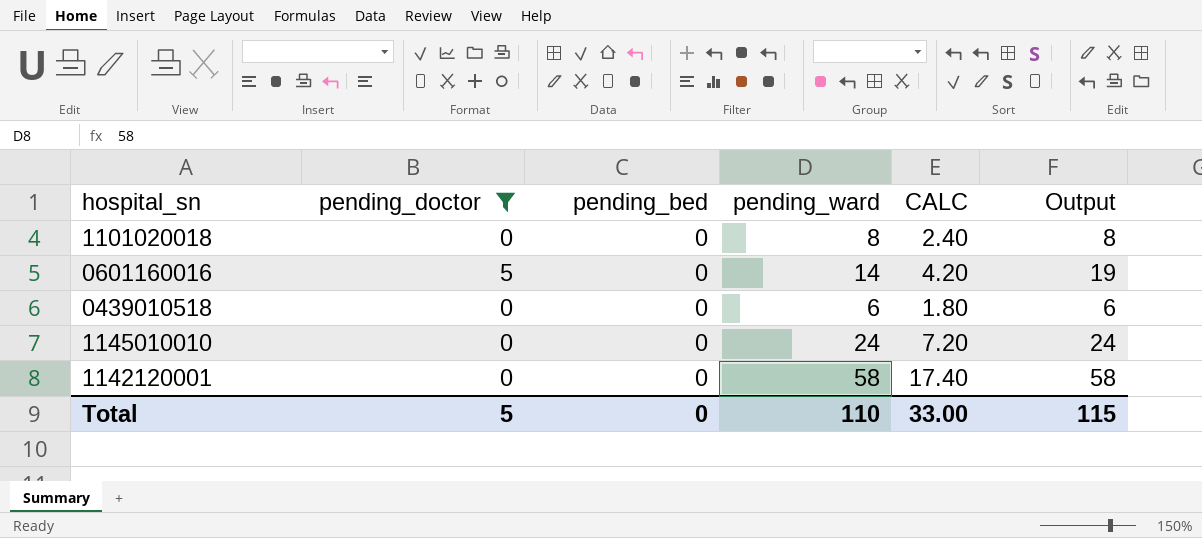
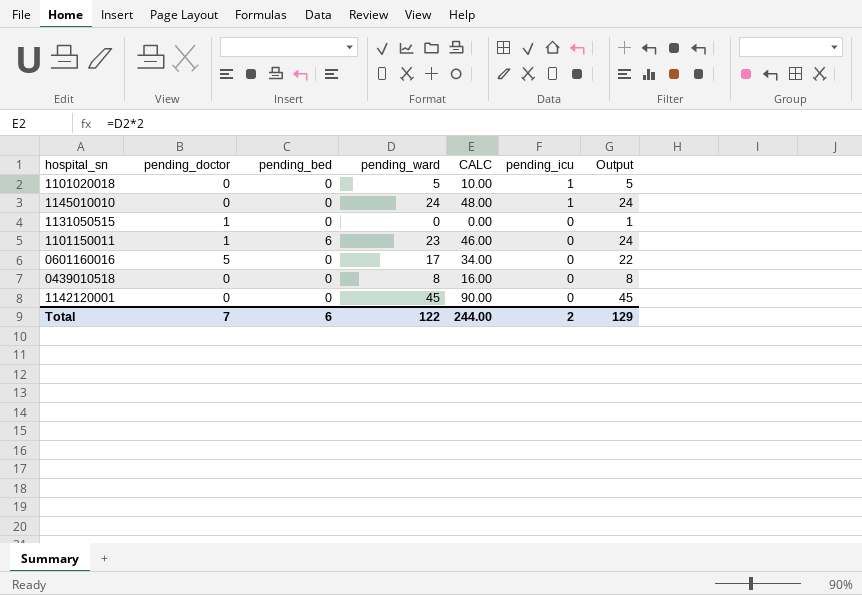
filter: pending_doctor != 1 -> none
row order: none -> pending_icu descending
column CALC | formula: [pending_ward] * 0.3 -> [pending_ward] * 2
column pending_icu | position: none -> 6
1101020018 | pending_ward: 8 -> 5
1101020018 | Output: 8 -> 5
0601160016 | pending_ward: 14 -> 17
0601160016 | Output: 19 -> 22
0439010518 | pending_ward: 6 -> 8
0439010518 | Output: 6 -> 8
1142120001 | pending_ward: 58 -> 45
1142120001 | Output: 58 -> 45
Total | pending_doctor: 5 -> 7
Total | pending_bed: 0 -> 6
Total | pending_ward: 110 -> 122
Total | CALC: 33.00 -> 244.00
Total | Output: 115 -> 129

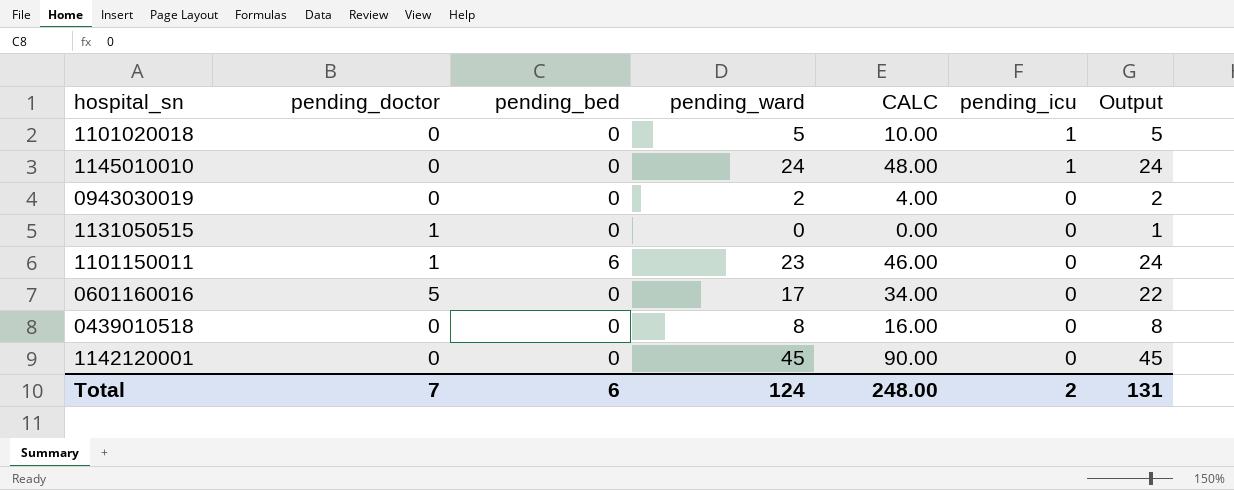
row 0943030019: none -> 0 | 0 | 2 | 4.00 | 0 | 2
Total | pending_ward: 122 -> 124
Total | CALC: 244.00 -> 248.00
Total | Output: 129 -> 131

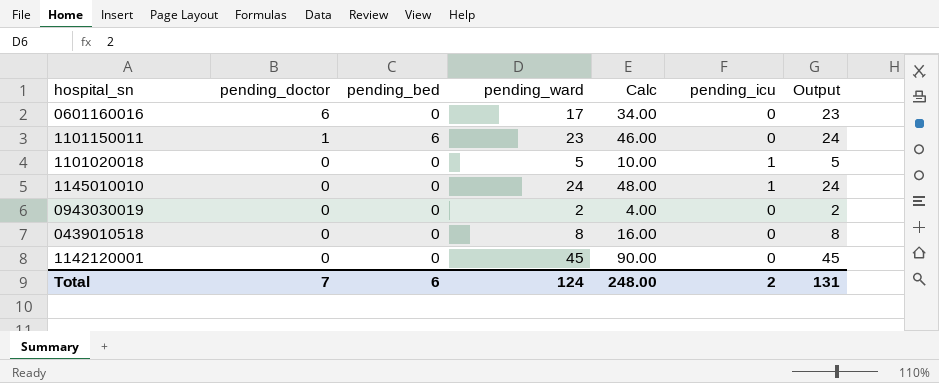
row order: pending_icu descending -> pending_doctor descending
column name: CALC -> Calc
row 1131050515: 1 | 0 | 0 | 0.00 | 0 | 1 -> none
0601160016 | pending_doctor: 5 -> 6
0601160016 | Output: 22 -> 23

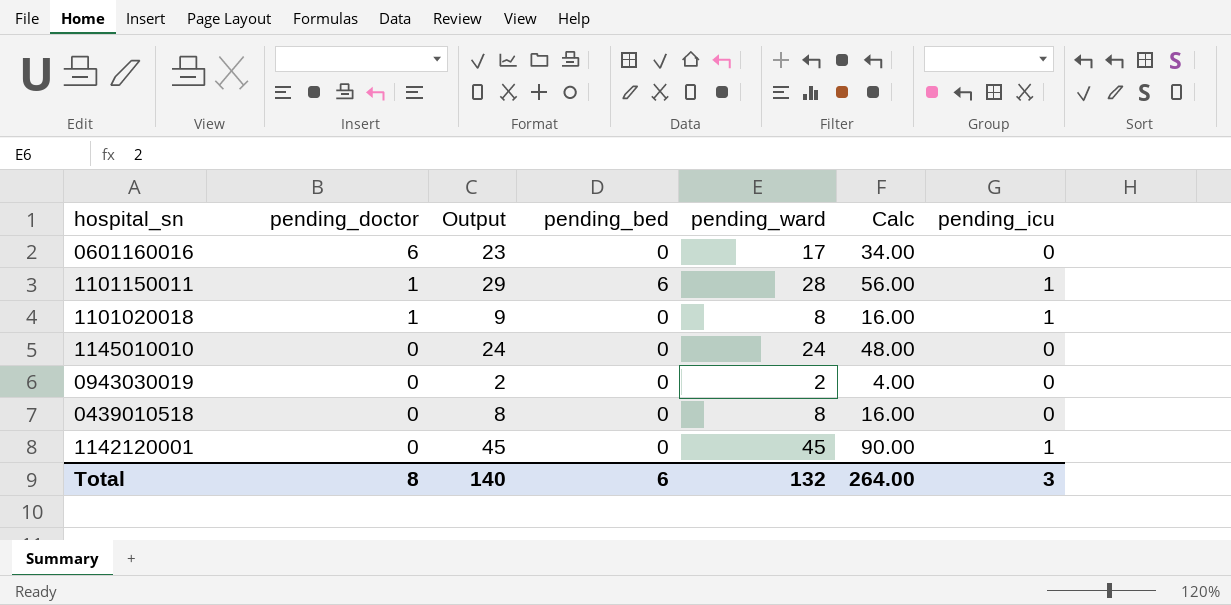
column Output | position: 7 -> 3
1101150011 | Output: 24 -> 29
1101150011 | pending_ward: 23 -> 28
1101150011 | Calc: 46.00 -> 56.00
1101150011 | pending_icu: 0 -> 1
1101020018 | pending_doctor: 0 -> 1
1101020018 | Output: 5 -> 9
1101020018 | pending_ward: 5 -> 8
1101020018 | Calc: 10.00 -> 16.00
1145010010 | pending_icu: 1 -> 0
1142120001 | pending_icu: 0 -> 1
Total | pending_doctor: 7 -> 8
Total | Output: 131 -> 140
Total | pending_ward: 124 -> 132
Total | Calc: 248.00 -> 264.00
Total | pending_icu: 2 -> 3

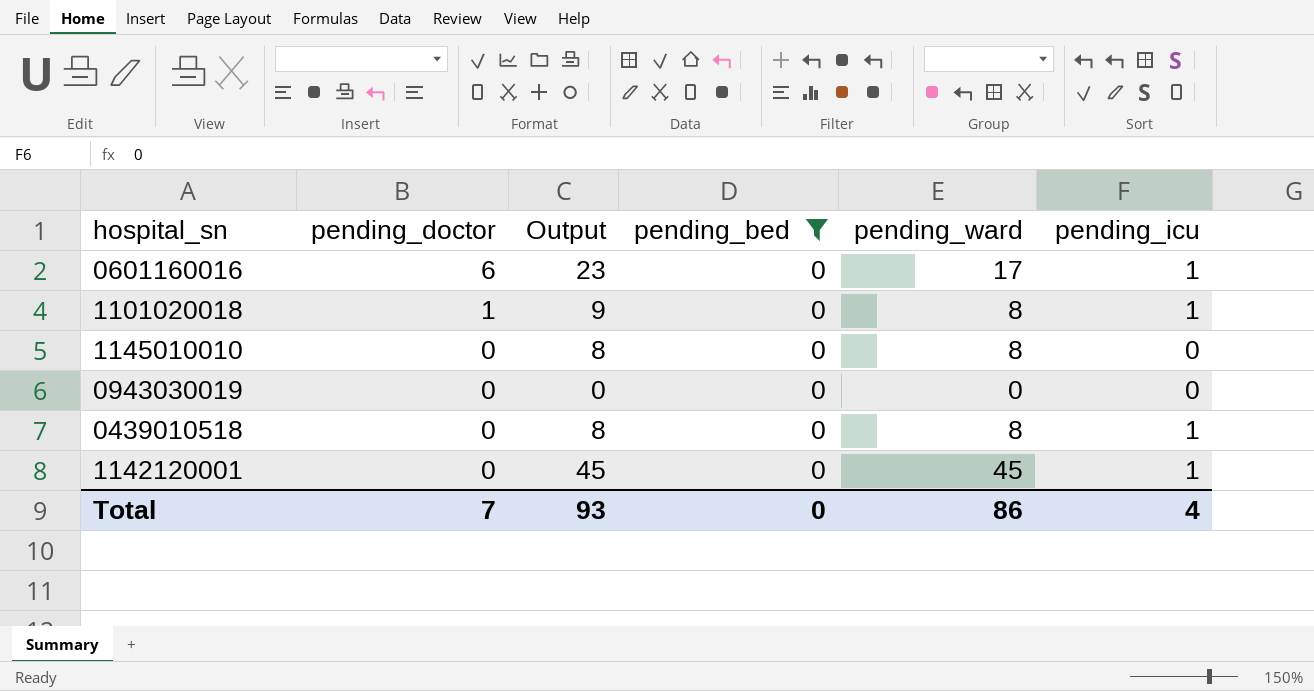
filter: none -> pending_bed = 0
column Calc | formula: [pending_ward] * 2 -> none
0601160016 | pending_icu: 0 -> 1
1145010010 | Output: 24 -> 8
1145010010 | pending_ward: 24 -> 8
0943030019 | Output: 2 -> 0
0943030019 | pending_ward: 2 -> 0
0439010518 | pending_icu: 0 -> 1
Total | pending_doctor: 8 -> 7
Total | Output: 140 -> 93
Total | pending_bed: 6 -> 0
Total | pending_ward: 132 -> 86
Total | pending_icu: 3 -> 4

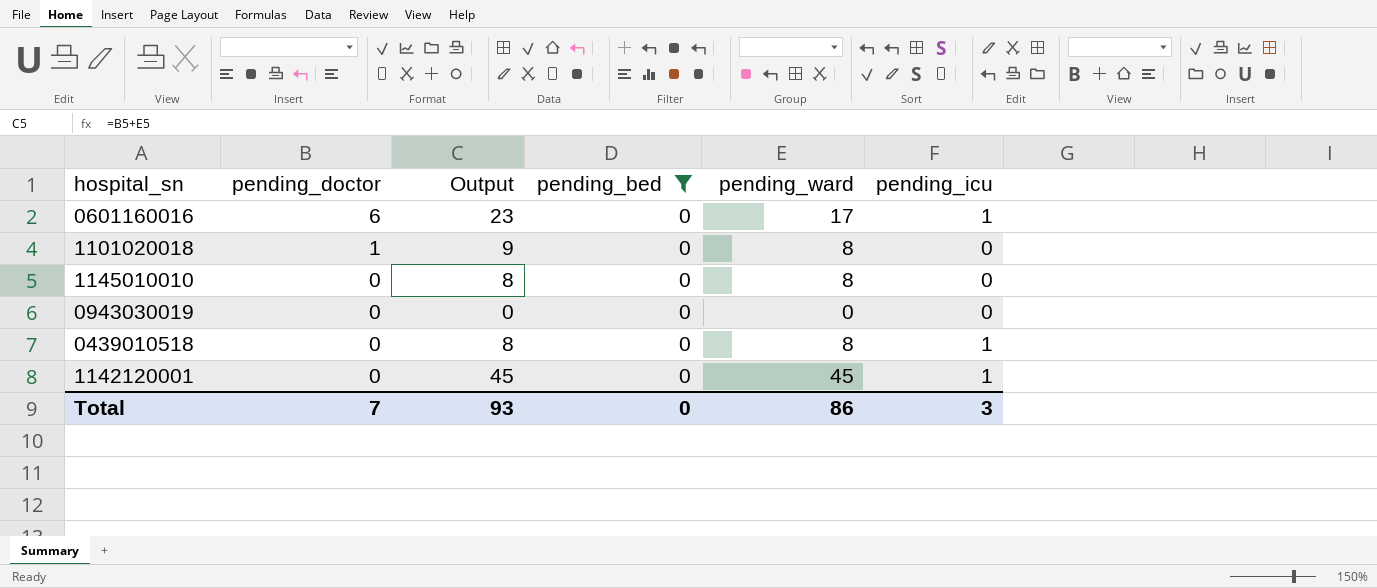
1101020018 | pending_icu: 1 -> 0
Total | pending_icu: 4 -> 3

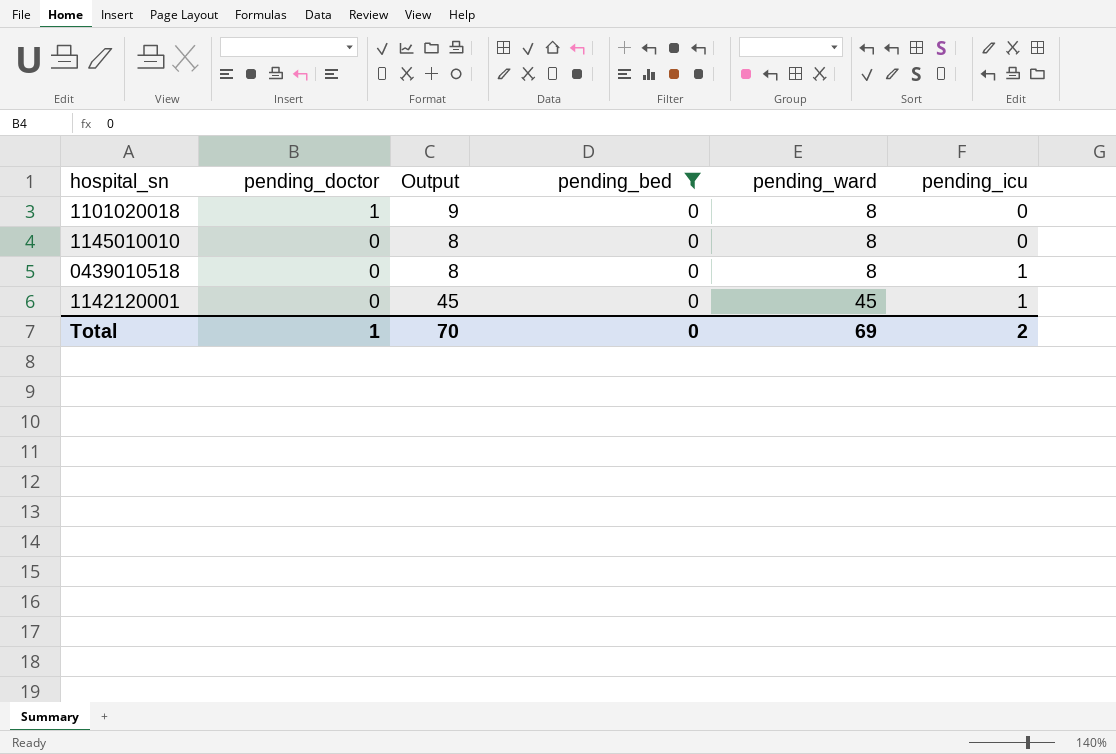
row 0601160016: 6 | 23 | 0 | 17 | 1 -> none
row 0943030019: 0 | 0 | 0 | 0 | 0 -> none
Total | pending_doctor: 7 -> 1
Total | Output: 93 -> 70
Total | pending_ward: 86 -> 69
Total | pending_icu: 3 -> 2

